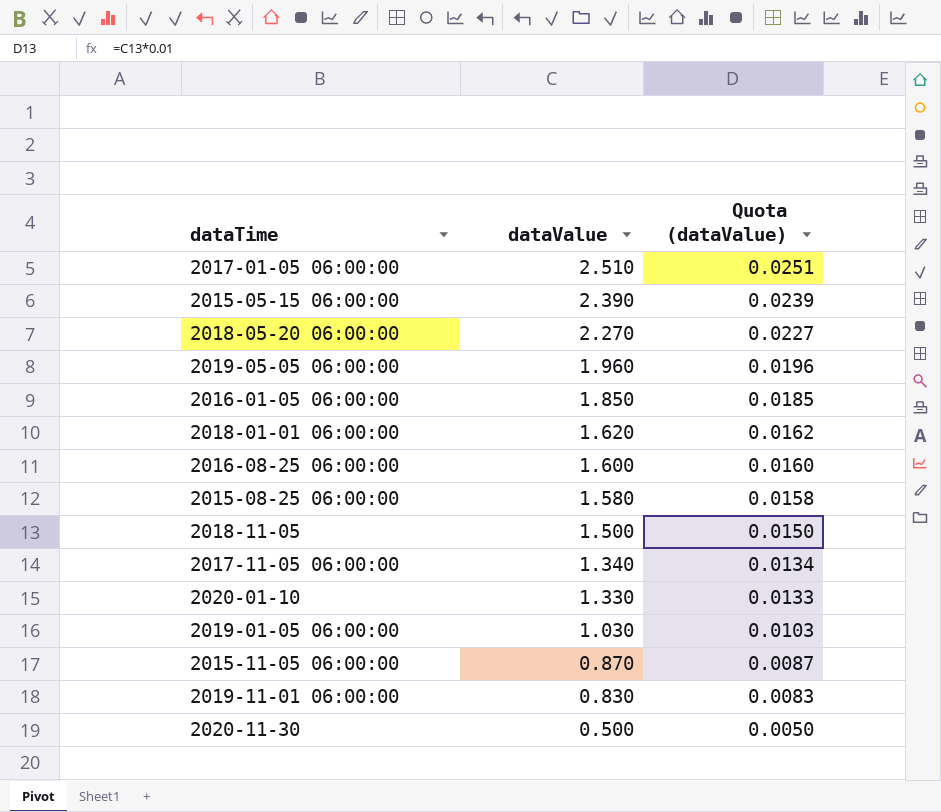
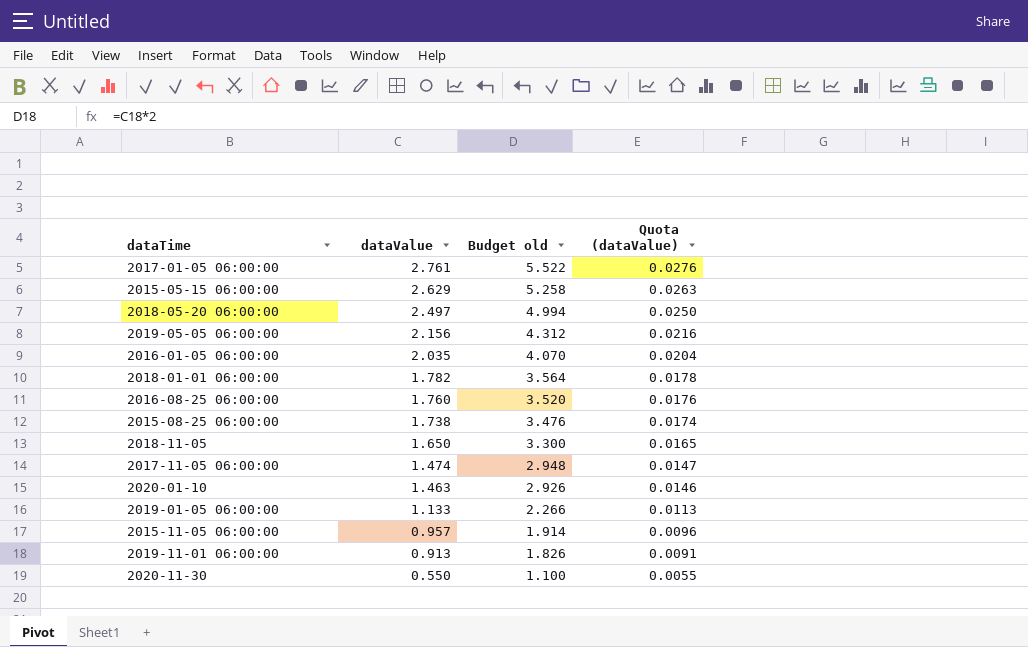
column Budget old | formula: none -> [dataValue] * 2
2017-01-05 06:00:00 | dataValue: 2.510 -> 2.761
2017-01-05 06:00:00 | Quota (dataValue): 0.0251 -> 0.0276
2015-05-15 06:00:00 | dataValue: 2.390 -> 2.629
2015-05-15 06:00:00 | Quota (dataValue): 0.0239 -> 0.0263
2018-05-20 06:00:00 | dataValue: 2.270 -> 2.497
2018-05-20 06:00:00 | Quota (dataValue): 0.0227 -> 0.0250
2019-05-05 06:00:00 | dataValue: 1.960 -> 2.156
2019-05-05 06:00:00 | Quota (dataValue): 0.0196 -> 0.0216
2016-01-05 06:00:00 | dataValue: 1.850 -> 2.035
2016-01-05 06:00:00 | Quota (dataValue): 0.0185 -> 0.0204
2018-01-01 06:00:00 | dataValue: 1.620 -> 1.782
2018-01-01 06:00:00 | Quota (dataValue): 0.0162 -> 0.0178
2016-08-25 06:00:00 | dataValue: 1.600 -> 1.760
2016-08-25 06:00:00 | Quota (dataValue): 0.0160 -> 0.0176
2015-08-25 06:00:00 | dataValue: 1.580 -> 1.738
2015-08-25 06:00:00 | Quota (dataValue): 0.0158 -> 0.0174
2018-11-05 | dataValue: 1.500 -> 1.650
2018-11-05 | Quota (dataValue): 0.0150 -> 0.0165
2017-11-05 06:00:00 | dataValue: 1.340 -> 1.474
2017-11-05 06:00:00 | Quota (dataValue): 0.0134 -> 0.0147
2020-01-10 | dataValue: 1.330 -> 1.463
2020-01-10 | Quota (dataValue): 0.0133 -> 0.0146
2019-01-05 06:00:00 | dataValue: 1.030 -> 1.133
2019-01-05 06:00:00 | Quota (dataValue): 0.0103 -> 0.0113
2015-11-05 06:00:00 | dataValue: 0.870 -> 0.957
2015-11-05 06:00:00 | Quota (dataValue): 0.0087 -> 0.0096
2019-11-01 06:00:00 | dataValue: 0.830 -> 0.913
2019-11-01 06:00:00 | Quota (dataValue): 0.0083 -> 0.0091
2020-11-30 | dataValue: 0.500 -> 0.550
2020-11-30 | Quota (dataValue): 0.0050 -> 0.0055

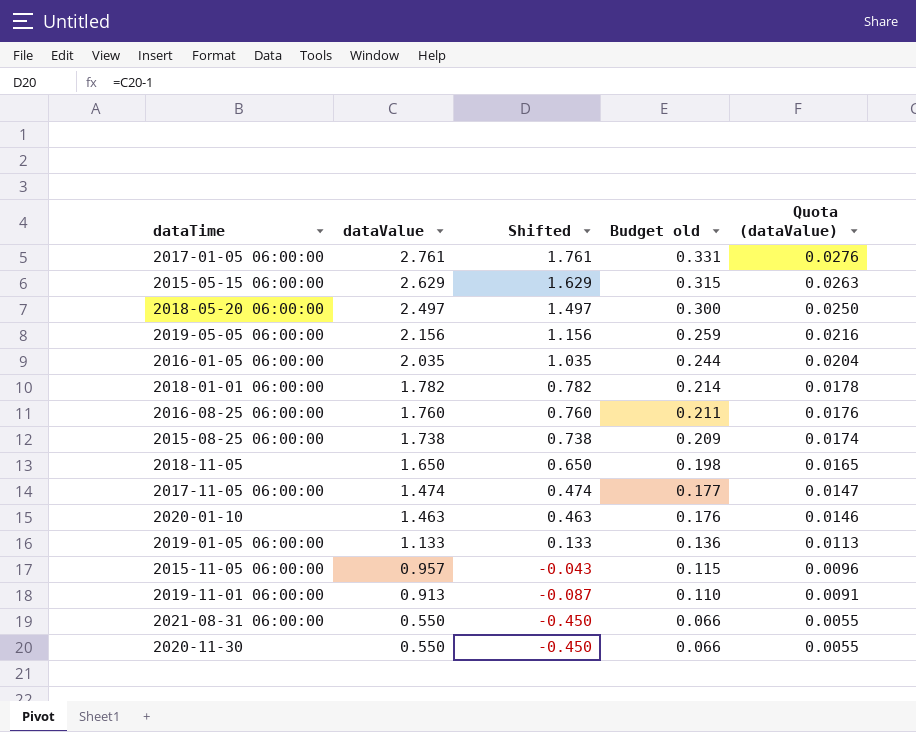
column Shifted | formula: none -> [dataValue] - 1
column Budget old | formula: [dataValue] * 2 -> [dataValue] * 0.12
row 2021-08-31 06:00:00: none -> 0.550 | -0.450 | 0.066 | 0.0055

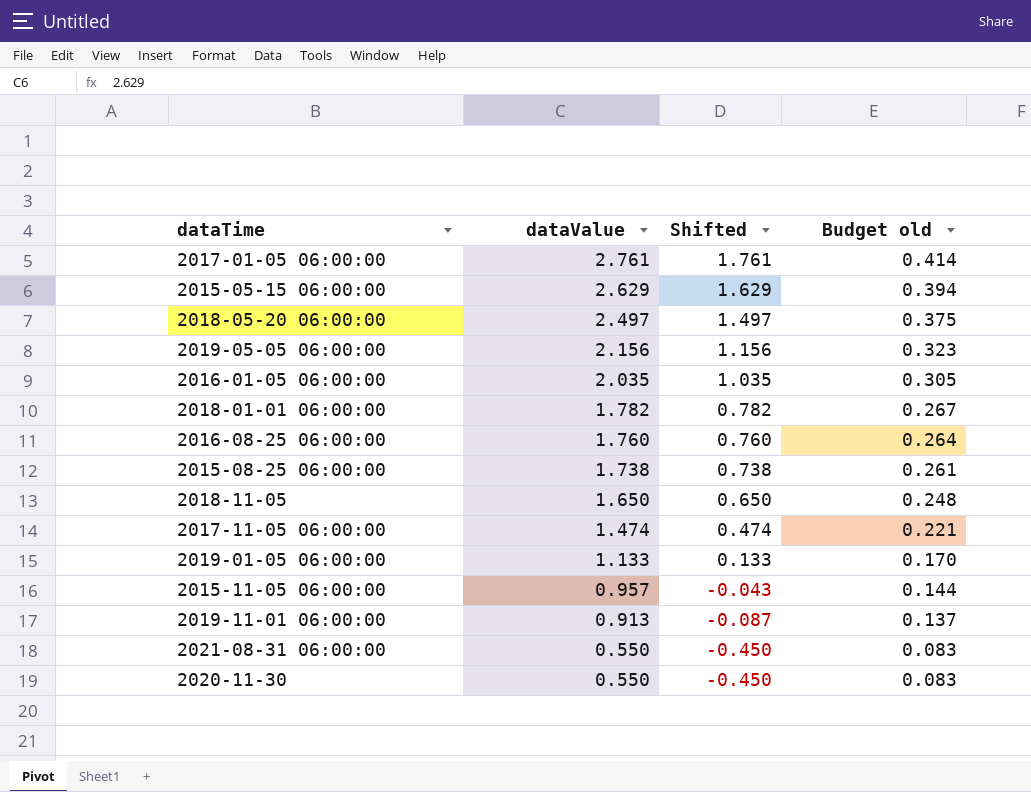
column Quota (dataValue) | formula: [dataValue] * 0.01 -> none
column Budget old | formula: [dataValue] * 0.12 -> [dataValue] * 0.15
row 2020-01-10: 1.463 | 0.463 | 0.176 | 0.0146 -> none

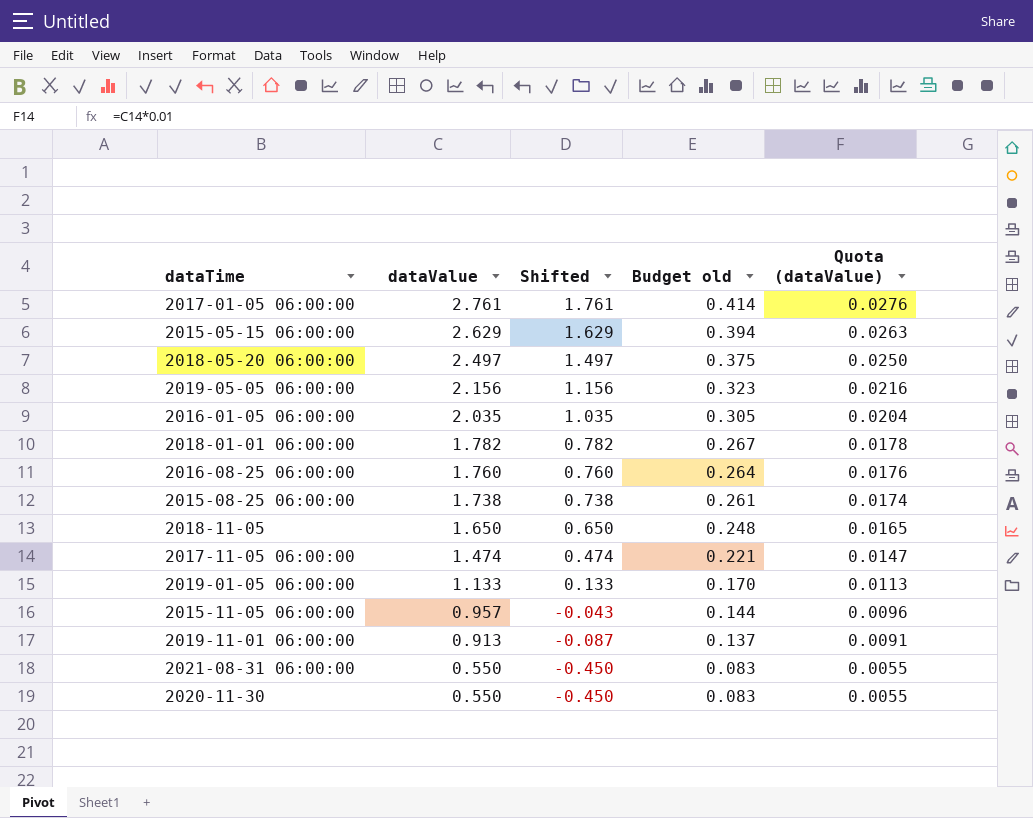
column Quota (dataValue) | formula: none -> [dataValue] * 0.01

